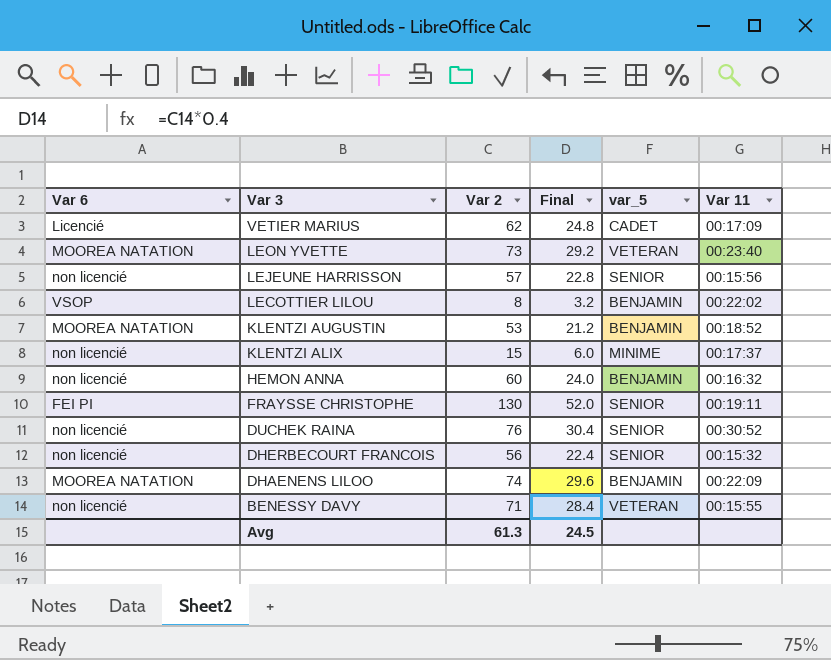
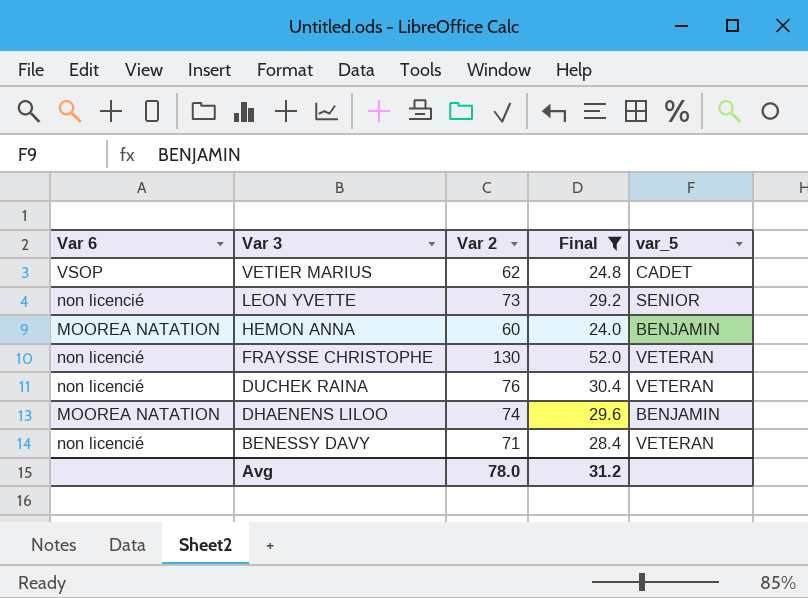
filter: none -> Final >= 24.0
column Var 11 | position: 6 -> none
VETIER MARIUS | Var 6: Licencié -> VSOP
LEON YVETTE | Var 6: MOOREA NATATION -> non licencié
LEON YVETTE | var_5: VETERAN -> SENIOR
HEMON ANNA | Var 6: non licencié -> MOOREA NATATION
FRAYSSE CHRISTOPHE | Var 6: FEI PI -> non licencié
FRAYSSE CHRISTOPHE | var_5: SENIOR -> VETERAN
DUCHEK RAINA | var_5: SENIOR -> VETERAN
Avg | Var 2: 61.3 -> 78.0
Avg | Final: 24.5 -> 31.2

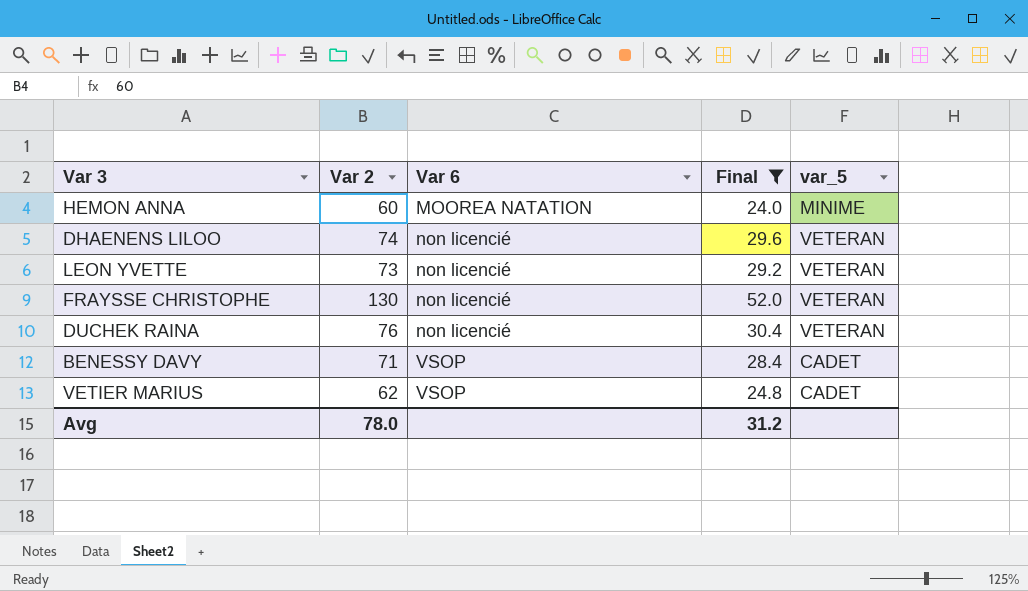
row order: Var 3 descending -> Var 6 ascending
column Var 6 | position: 1 -> 3
HEMON ANNA | var_5: BENJAMIN -> MINIME
DHAENENS LILOO | Var 6: MOOREA NATATION -> non licencié
DHAENENS LILOO | var_5: BENJAMIN -> VETERAN
LEON YVETTE | var_5: SENIOR -> VETERAN
BENESSY DAVY | Var 6: non licencié -> VSOP
BENESSY DAVY | var_5: VETERAN -> CADET

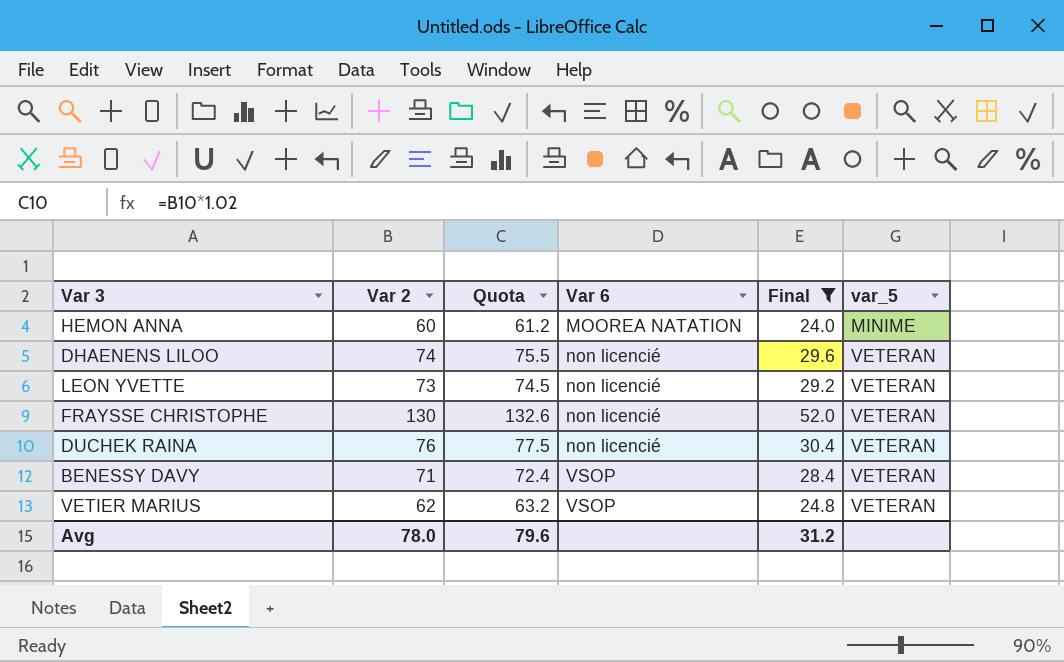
column Quota | formula: none -> [Var 2] * 1.02
BENESSY DAVY | var_5: CADET -> VETERAN
VETIER MARIUS | var_5: CADET -> VETERAN

